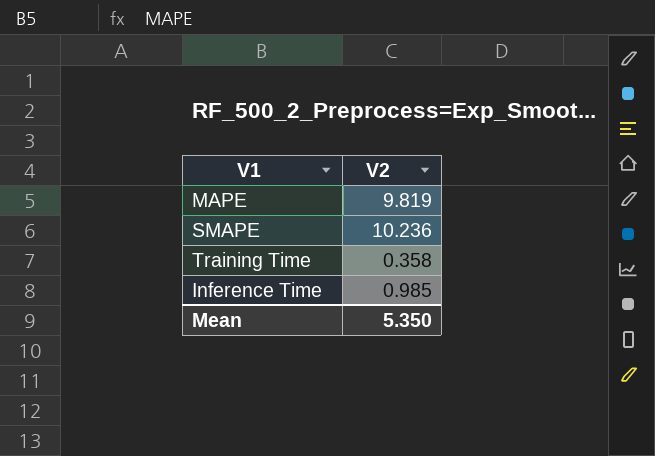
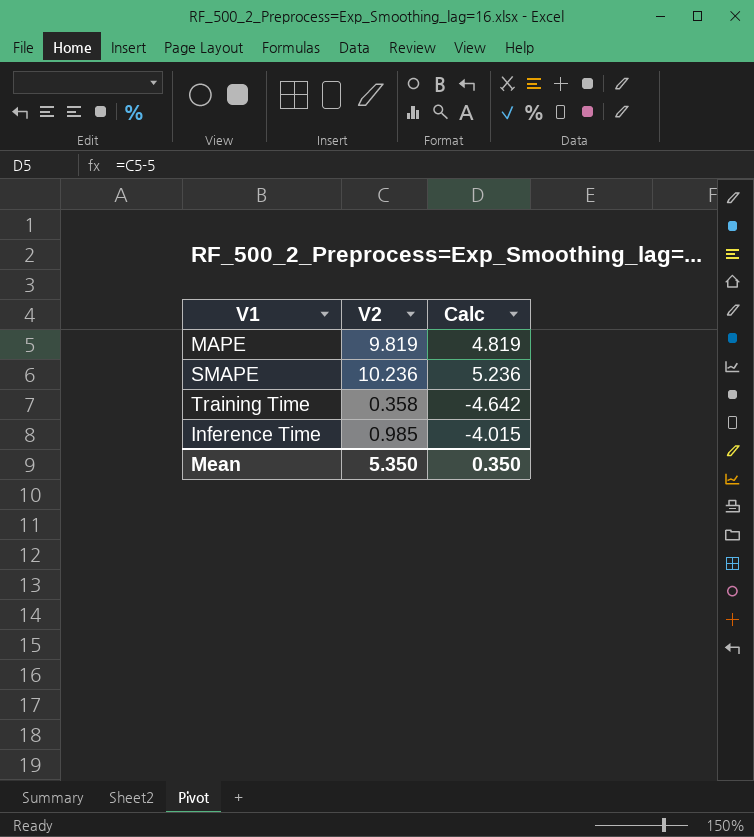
column Calc | formula: none -> [V2] - 5

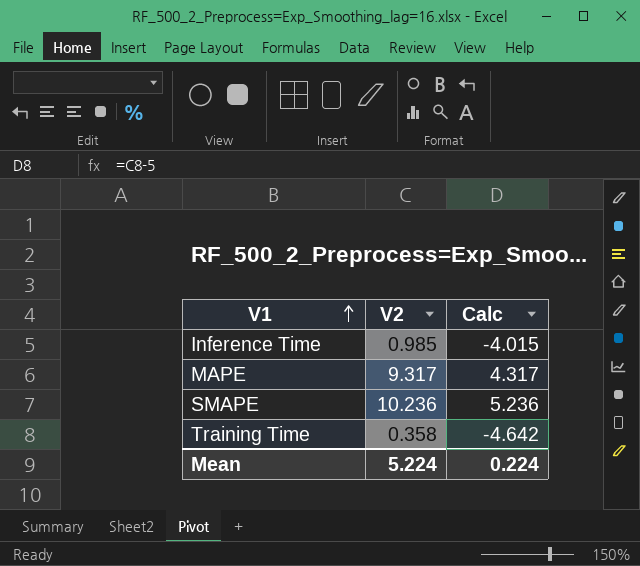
row order: none -> V1 ascending
MAPE | V2: 9.819 -> 9.317
MAPE | Calc: 4.819 -> 4.317
Mean | V2: 5.350 -> 5.224
Mean | Calc: 0.350 -> 0.224

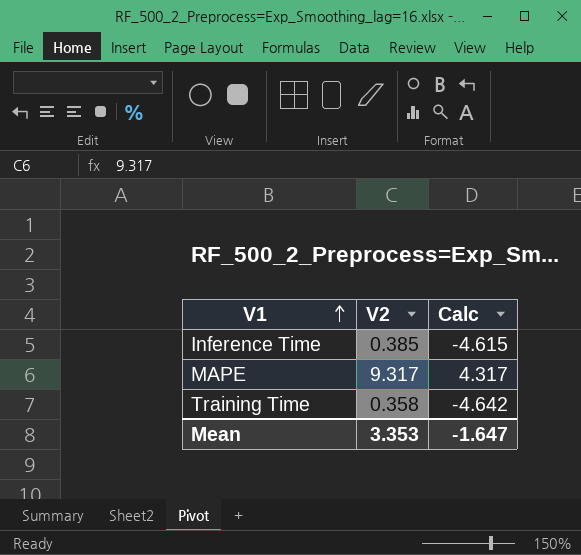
row SMAPE: 10.236 | 5.236 -> none
Inference Time | V2: 0.985 -> 0.385
Inference Time | Calc: -4.015 -> -4.615
Mean | V2: 5.224 -> 3.353
Mean | Calc: 0.224 -> -1.647

